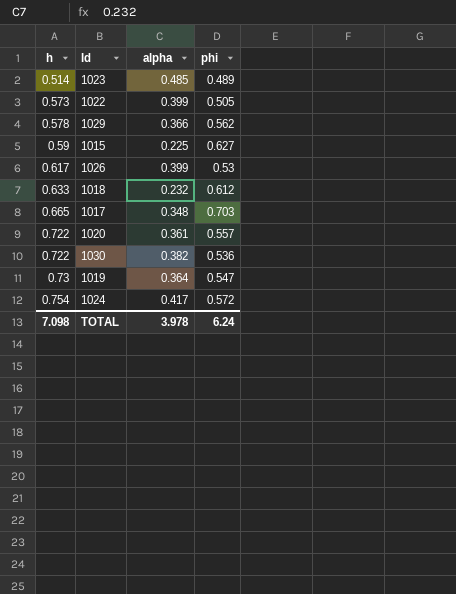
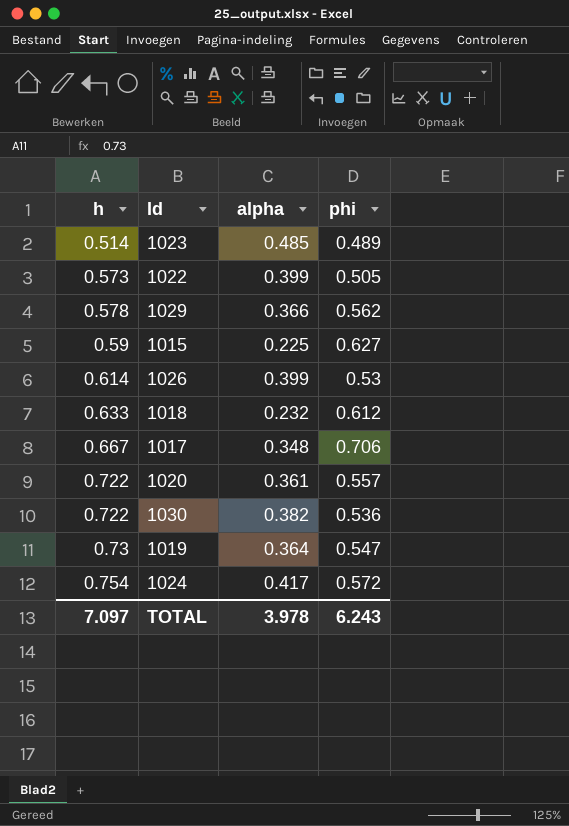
1026 | h: 0.617 -> 0.614
1017 | h: 0.665 -> 0.667
1017 | phi: 0.703 -> 0.706
TOTAL | h: 7.098 -> 7.097
TOTAL | phi: 6.24 -> 6.243

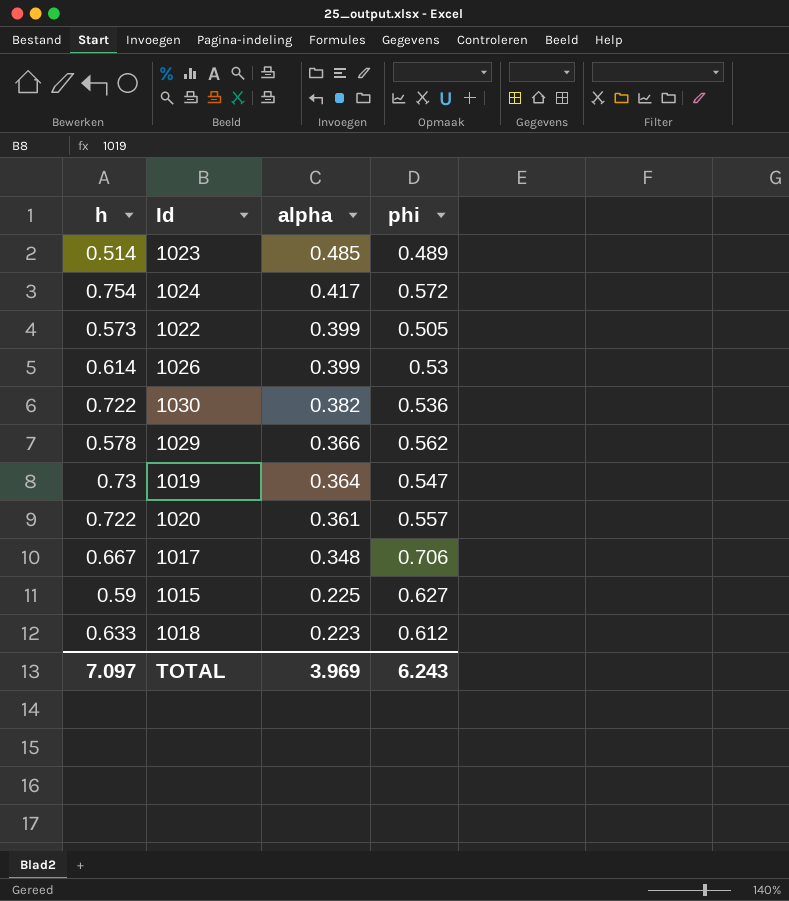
row order: h ascending -> alpha descending
1018 | alpha: 0.232 -> 0.223
TOTAL | alpha: 3.978 -> 3.969

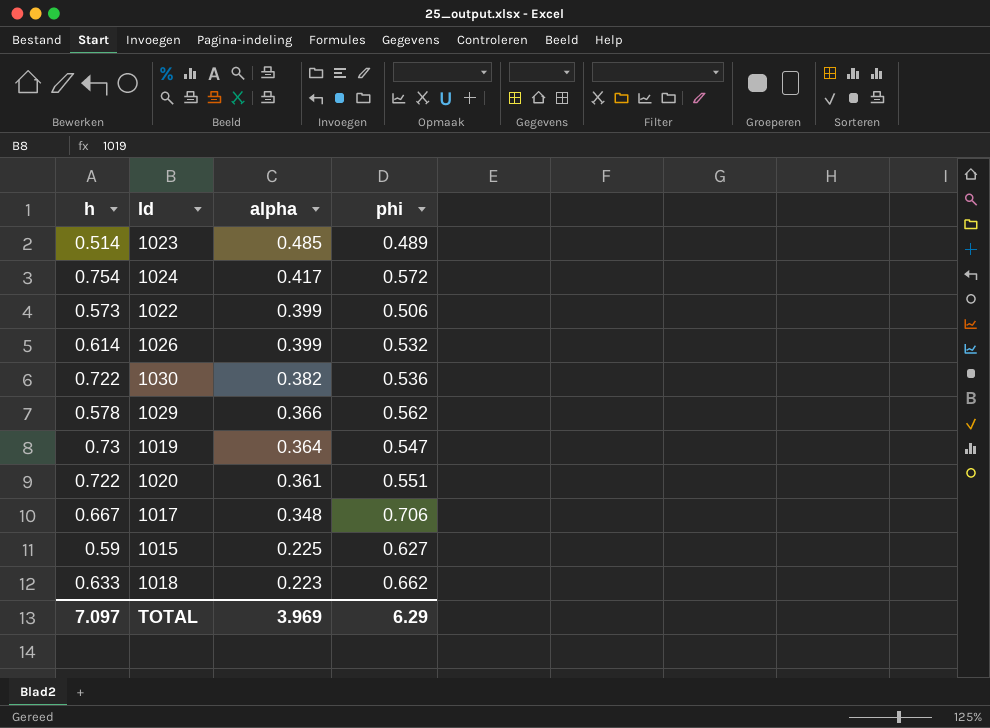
1022 | phi: 0.505 -> 0.506
1026 | phi: 0.53 -> 0.532
1020 | phi: 0.557 -> 0.551
1018 | phi: 0.612 -> 0.662
TOTAL | phi: 6.243 -> 6.29

